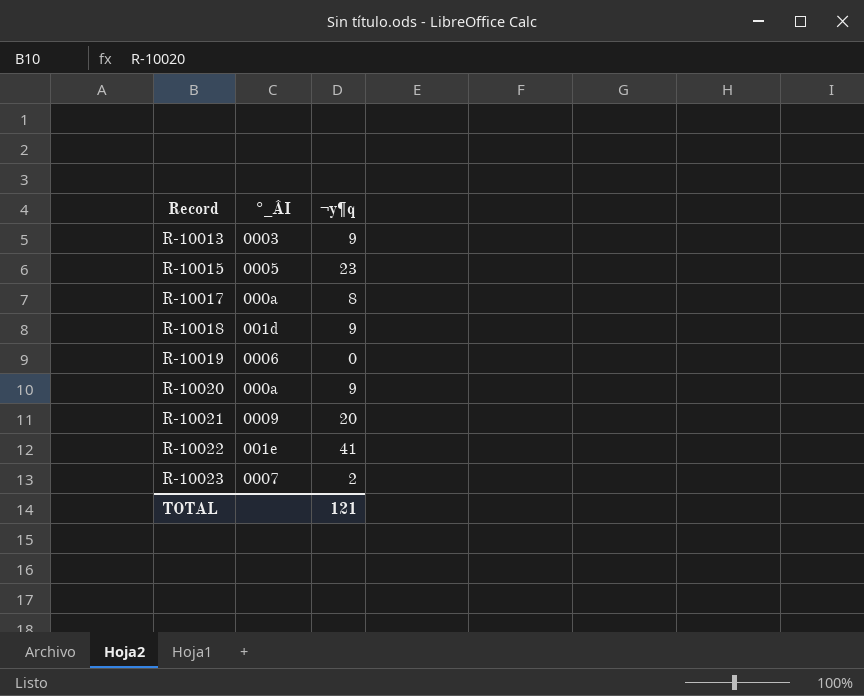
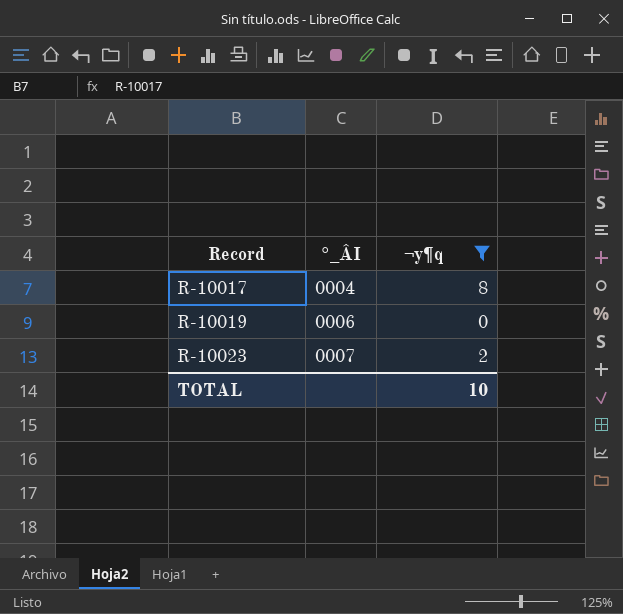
filter: none -> ¬y¶q <= 8
R-10017 | °_ÂI: 000a -> 0004
TOTAL | ¬y¶q: 121 -> 10

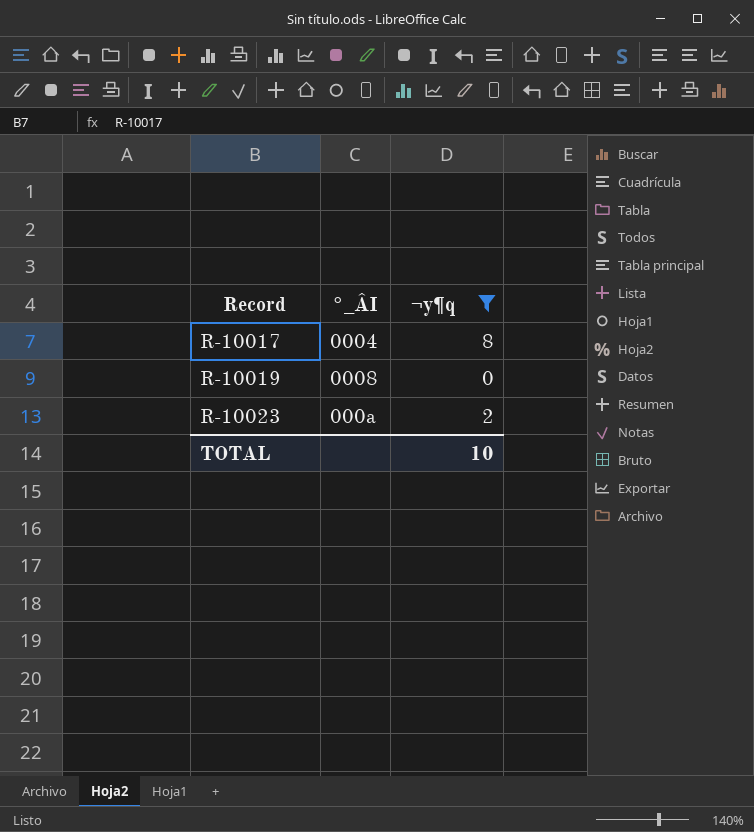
R-10019 | °_ÂI: 0006 -> 0008
R-10023 | °_ÂI: 0007 -> 000a

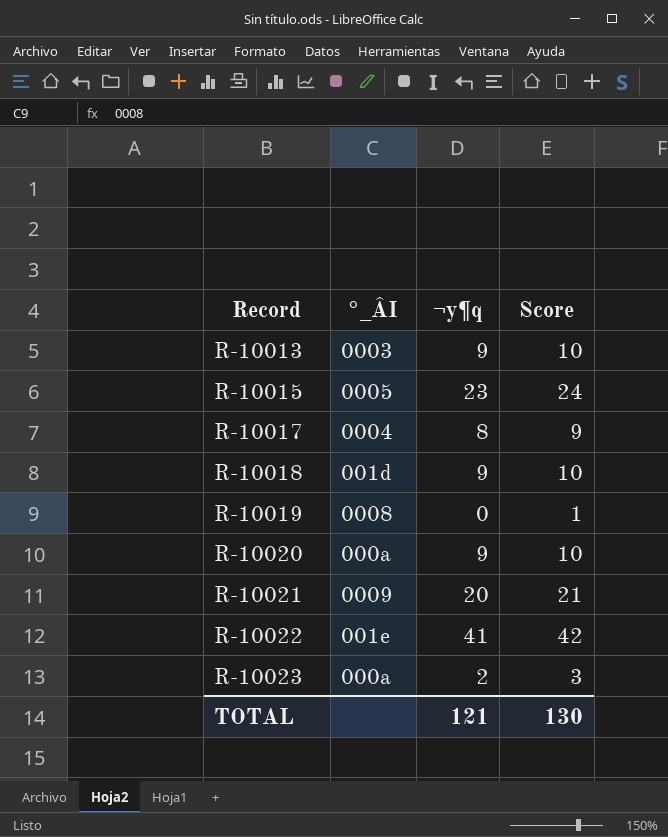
filter: ¬y¶q <= 8 -> none
column Score | formula: none -> [¬y¶q] + 1
TOTAL | ¬y¶q: 10 -> 121

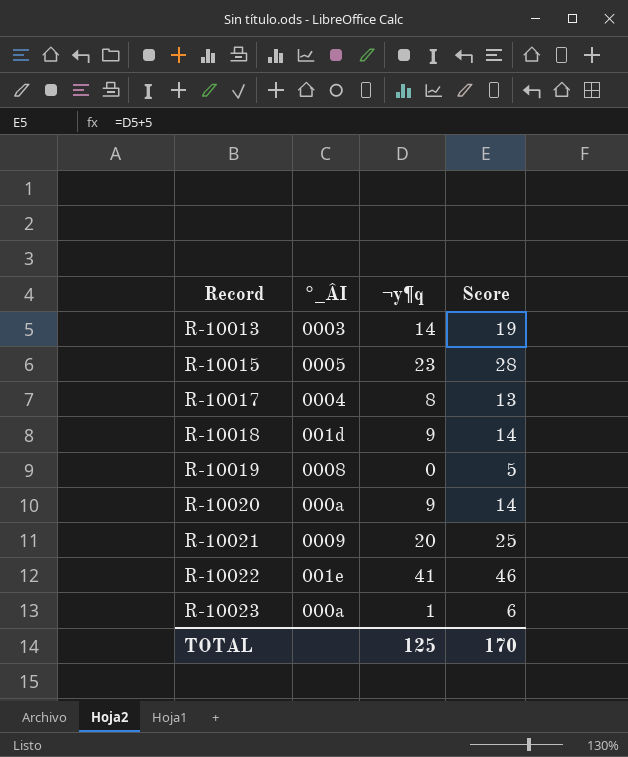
column Score | formula: [¬y¶q] + 1 -> [¬y¶q] + 5
R-10013 | ¬y¶q: 9 -> 14
R-10023 | ¬y¶q: 2 -> 1
TOTAL | ¬y¶q: 121 -> 125
TOTAL | Score: 130 -> 170

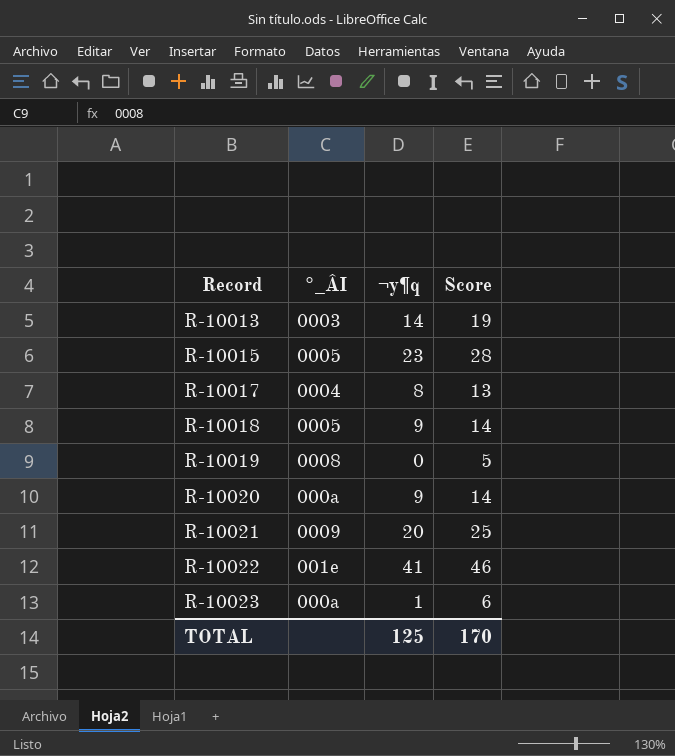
R-10018 | °_ÂI: 001d -> 0005

